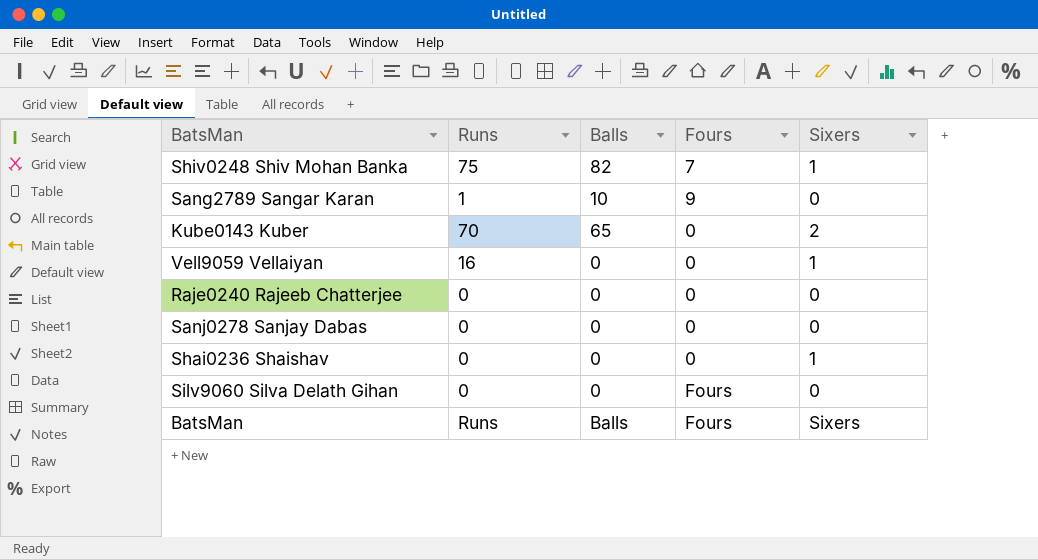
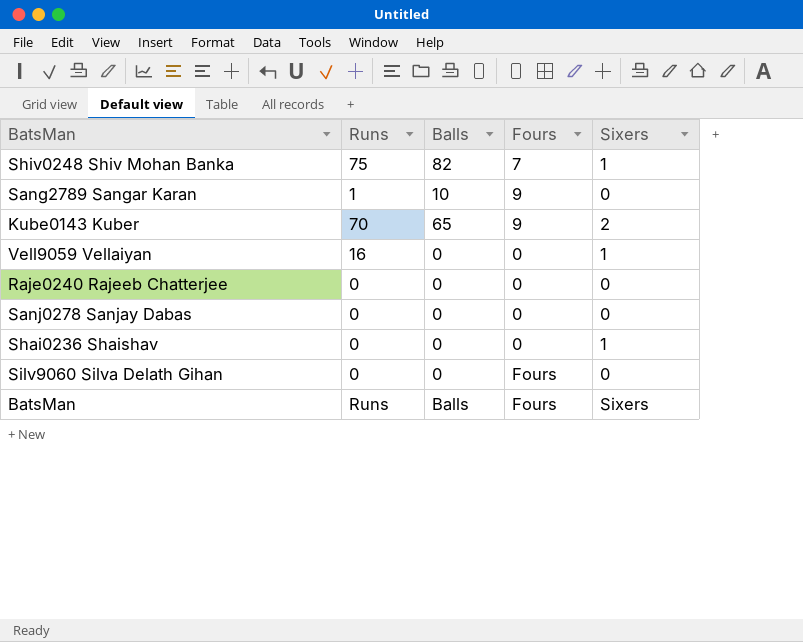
Kube0143 Kuber | Fours: 0 -> 9

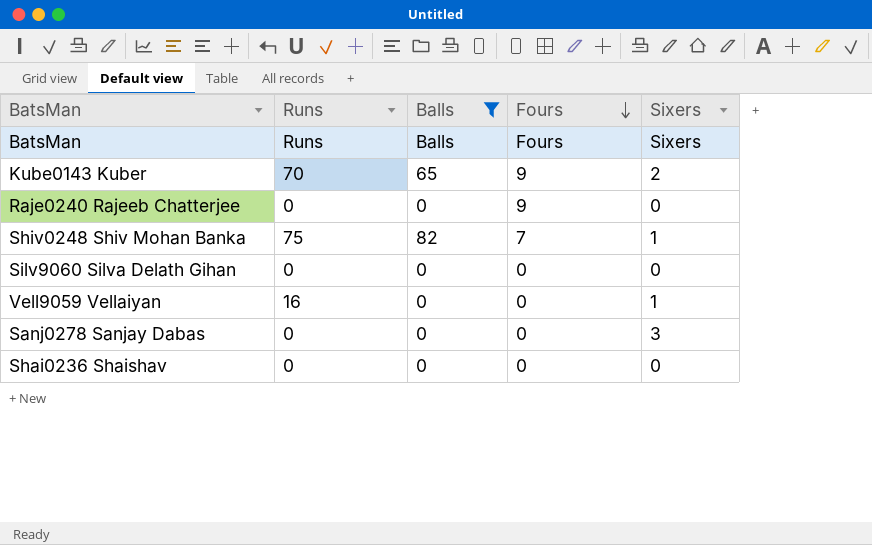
filter: none -> Balls != 10
row order: none -> Fours descending
Raje0240 Rajeeb Chatterjee | Fours: 0 -> 9
Silv9060 Silva Delath Gihan | Fours: Fours -> 0
Sanj0278 Sanjay Dabas | Sixers: 0 -> 3
Shai0236 Shaishav | Sixers: 1 -> 0

